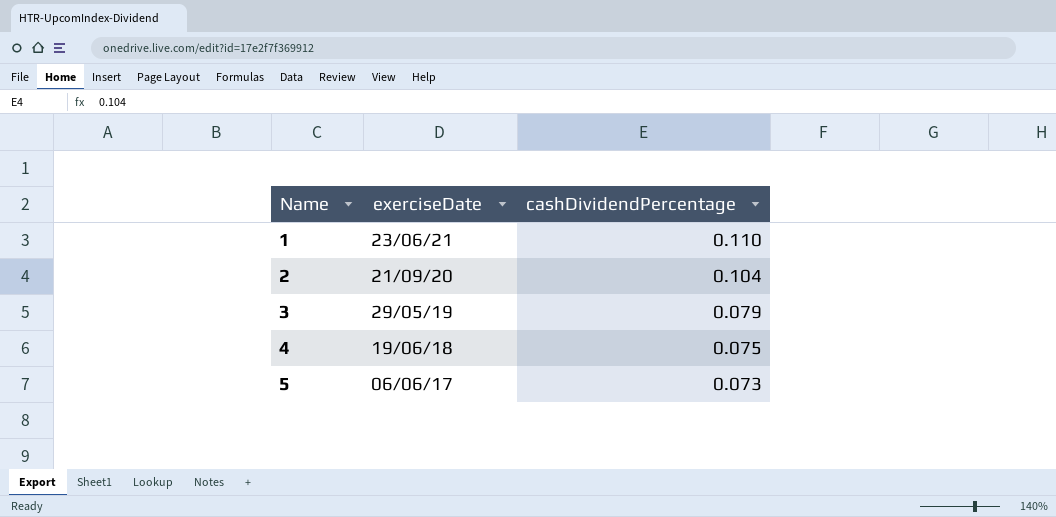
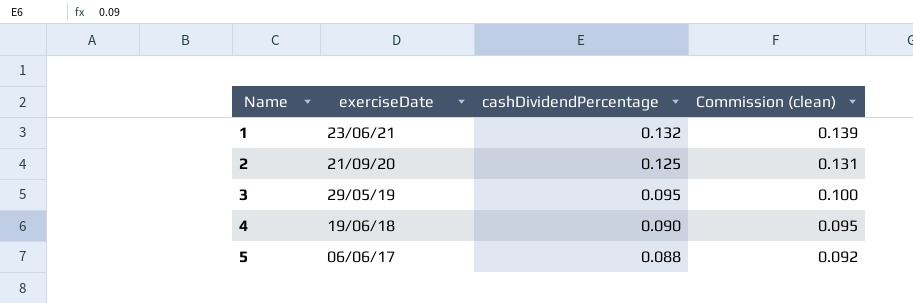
column Commission (clean) | formula: none -> [cashDividendPercentage] * 1.05
1 | cashDividendPercentage: 0.110 -> 0.132
2 | cashDividendPercentage: 0.104 -> 0.125
3 | cashDividendPercentage: 0.079 -> 0.095
4 | cashDividendPercentage: 0.075 -> 0.090
5 | cashDividendPercentage: 0.073 -> 0.088

